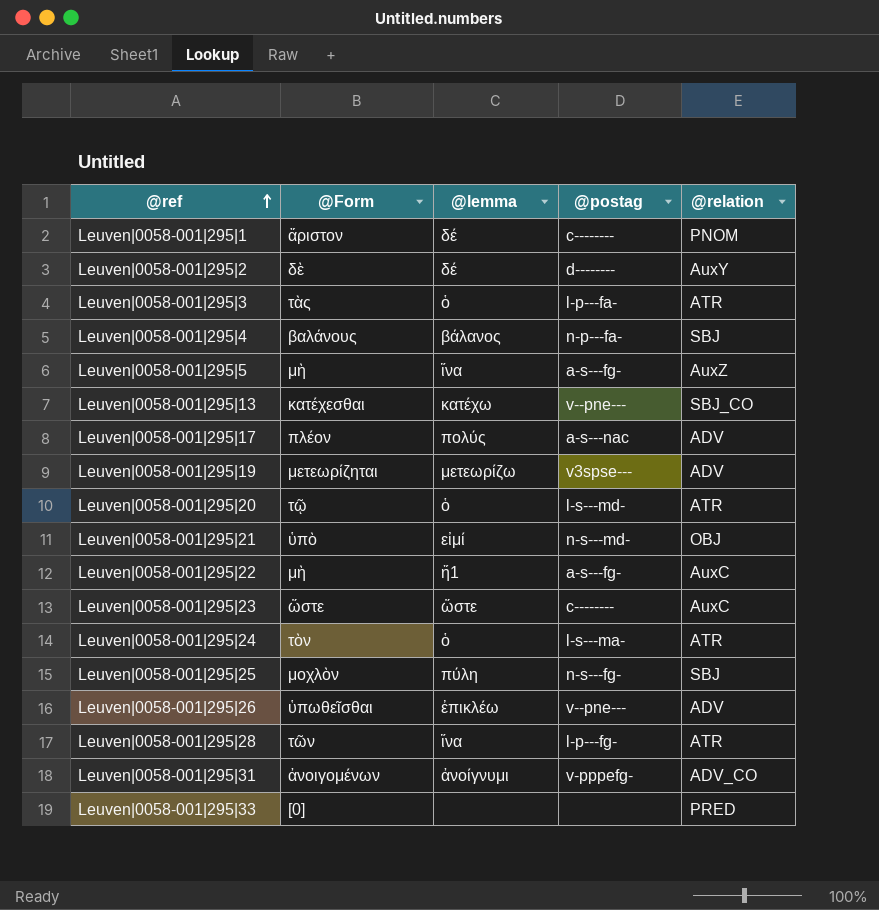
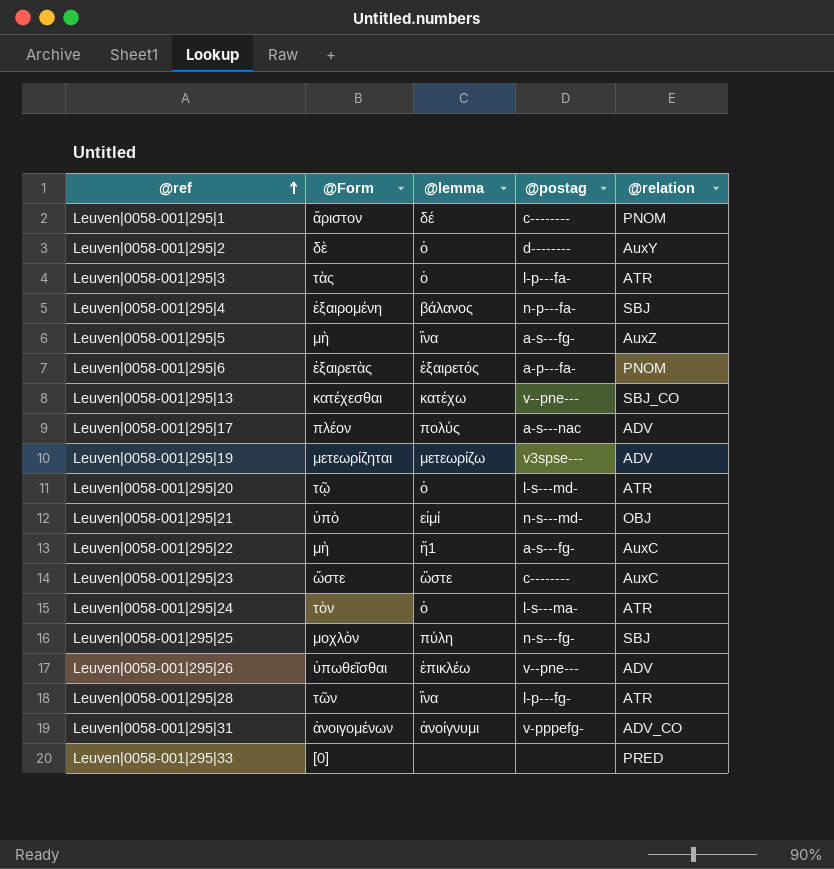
Leuven|0058-001|295|2 | @lemma: δέ -> ὁ
Leuven|0058-001|295|4 | @Form: βαλάνους -> ἐξαιρομένη
row Leuven|0058-001|295|6: none -> ἐξαιρετὰς | ἐξαιρετός | a-p---fa- | PNOM

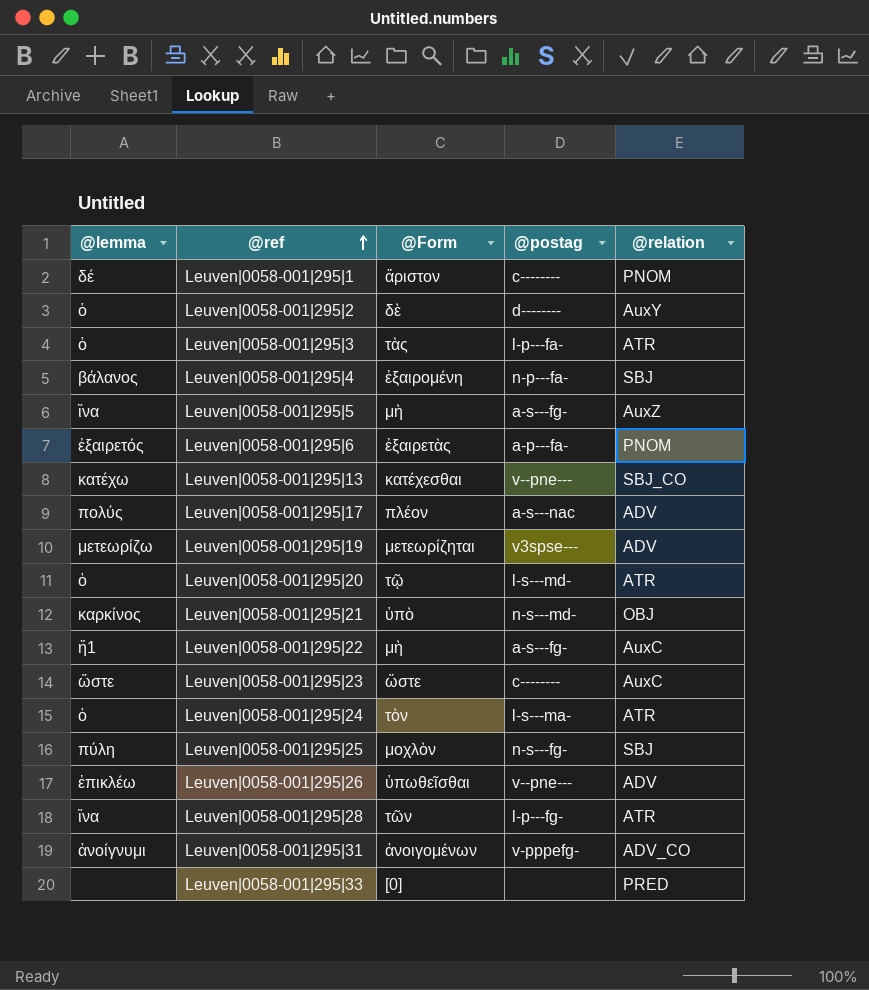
column @lemma | position: 3 -> 1
Leuven|0058-001|295|21 | @lemma: εἰμί -> καρκίνος

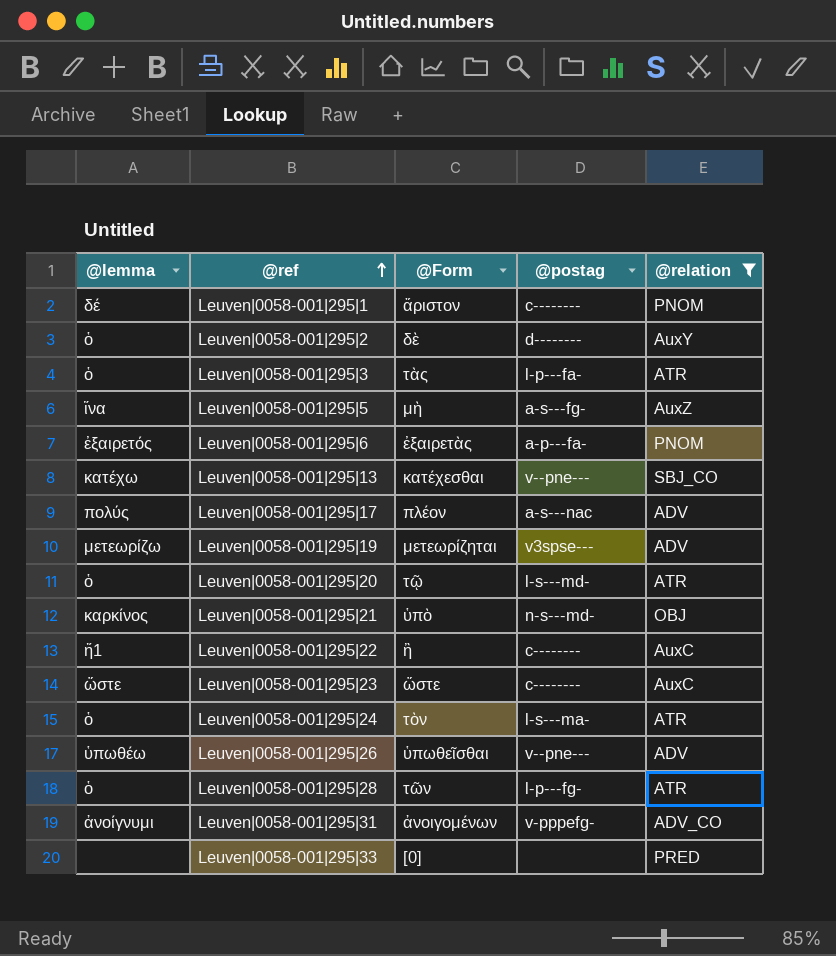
filter: none -> @relation != SBJ
Leuven|0058-001|295|22 | @Form: μὴ -> ἢ
Leuven|0058-001|295|22 | @postag: a-s---fg- -> c--------
Leuven|0058-001|295|26 | @lemma: ἐπικλέω -> ὑπωθέω
Leuven|0058-001|295|28 | @lemma: ἵνα -> ὁ

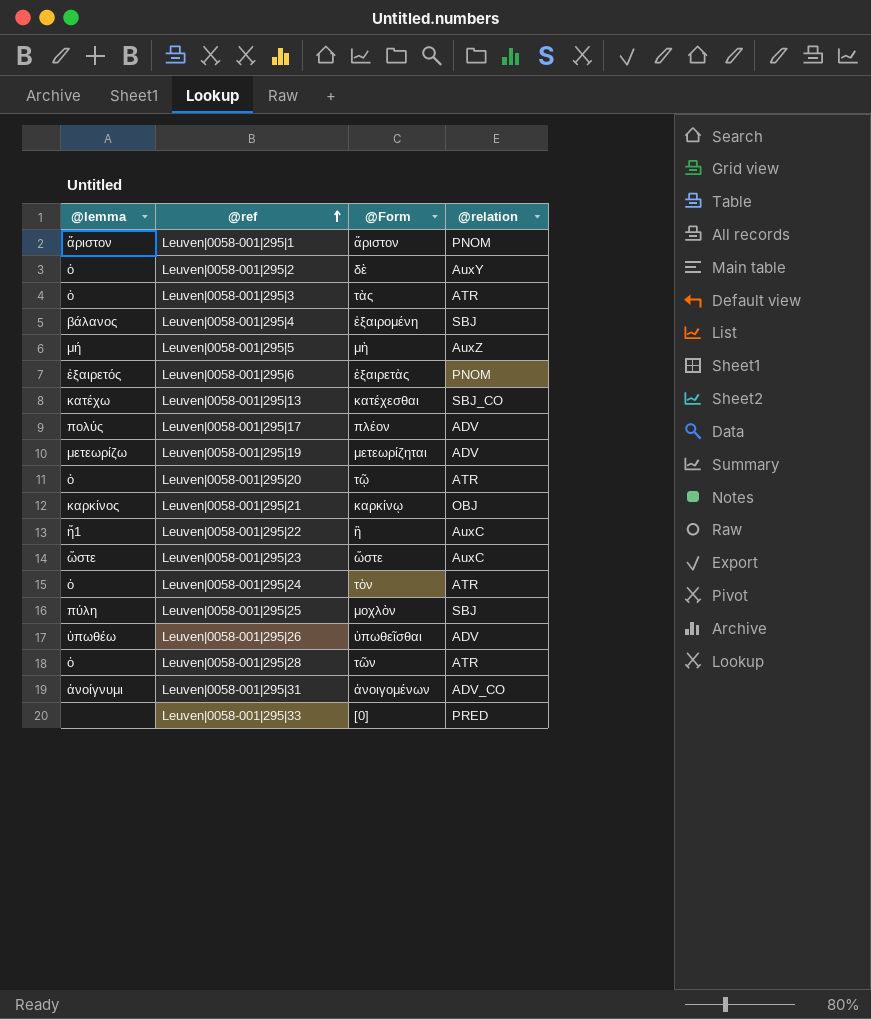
filter: @relation != SBJ -> none
column @postag | position: 4 -> none
Leuven|0058-001|295|1 | @lemma: δέ -> ἄριστον
Leuven|0058-001|295|5 | @lemma: ἵνα -> μή
Leuven|0058-001|295|21 | @Form: ὑπὸ -> καρκίνῳ

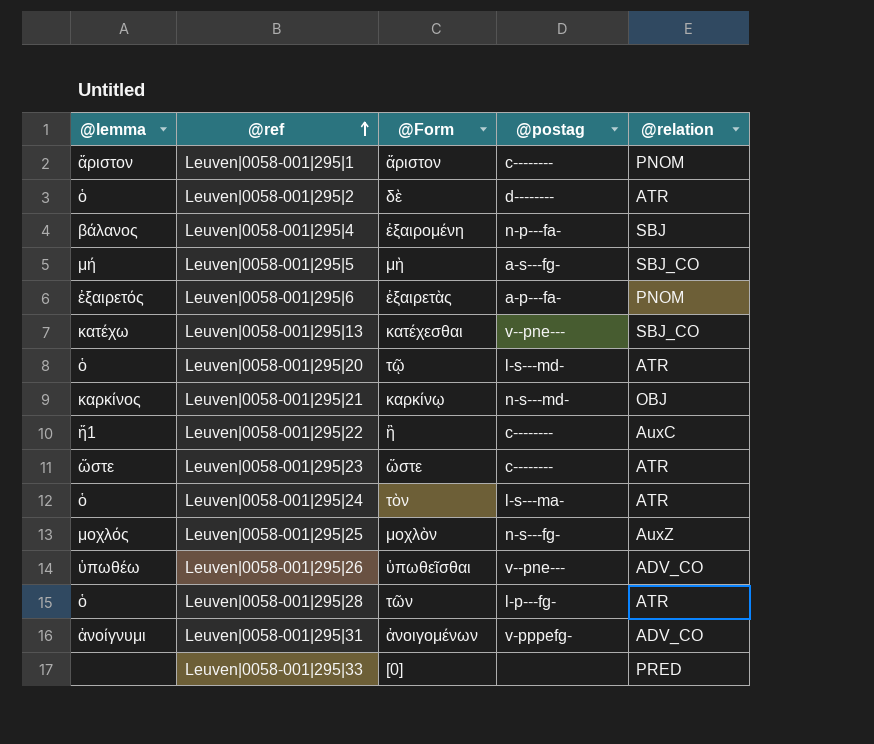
column @postag | position: none -> 4
row Leuven|0058-001|295|3: ὁ | τὰς | ATR -> none
row Leuven|0058-001|295|17: πολύς | πλέον | ADV -> none
row Leuven|0058-001|295|19: μετεωρίζω | μετεωρίζηται | ADV -> none
Leuven|0058-001|295|2 | @relation: AuxY -> ATR
Leuven|0058-001|295|5 | @relation: AuxZ -> SBJ_CO
Leuven|0058-001|295|23 | @relation: AuxC -> ATR
Leuven|0058-001|295|25 | @lemma: πύλη -> μοχλός
Leuven|0058-001|295|25 | @relation: SBJ -> AuxZ
Leuven|0058-001|295|26 | @relation: ADV -> ADV_CO

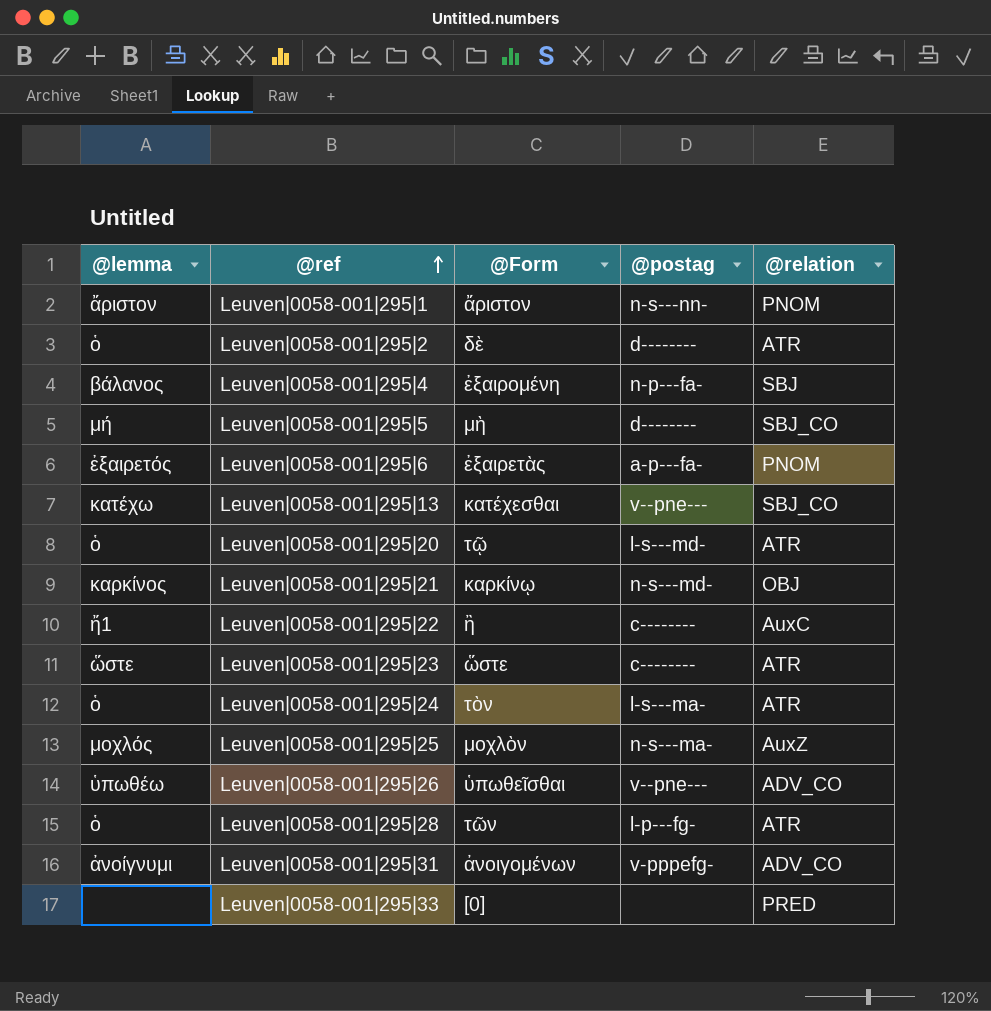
Leuven|0058-001|295|1 | @postag: c-------- -> n-s---nn-
Leuven|0058-001|295|5 | @postag: a-s---fg- -> d--------
Leuven|0058-001|295|25 | @postag: n-s---fg- -> n-s---ma-

